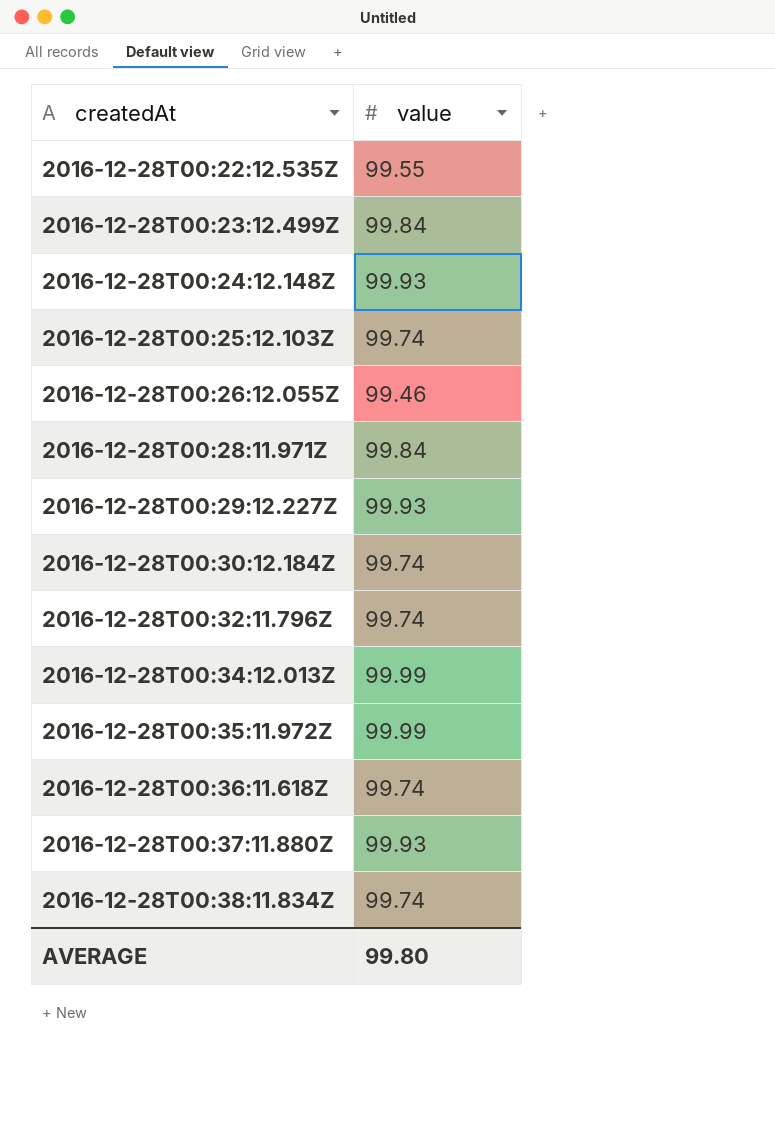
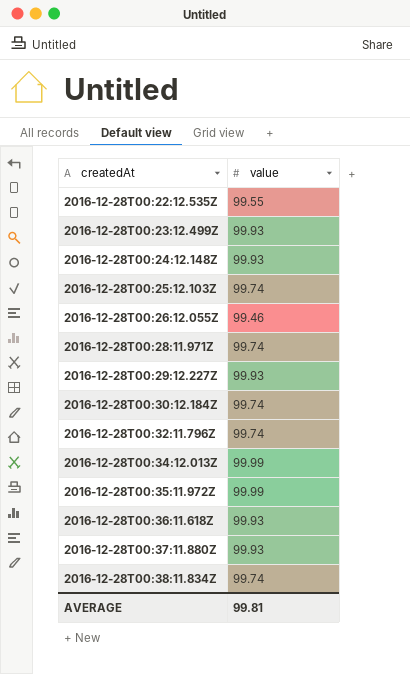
2016-12-28T00:23:12.499Z | value: 99.84 -> 99.93
2016-12-28T00:28:11.971Z | value: 99.84 -> 99.74
2016-12-28T00:36:11.618Z | value: 99.74 -> 99.93
AVERAGE | value: 99.80 -> 99.81

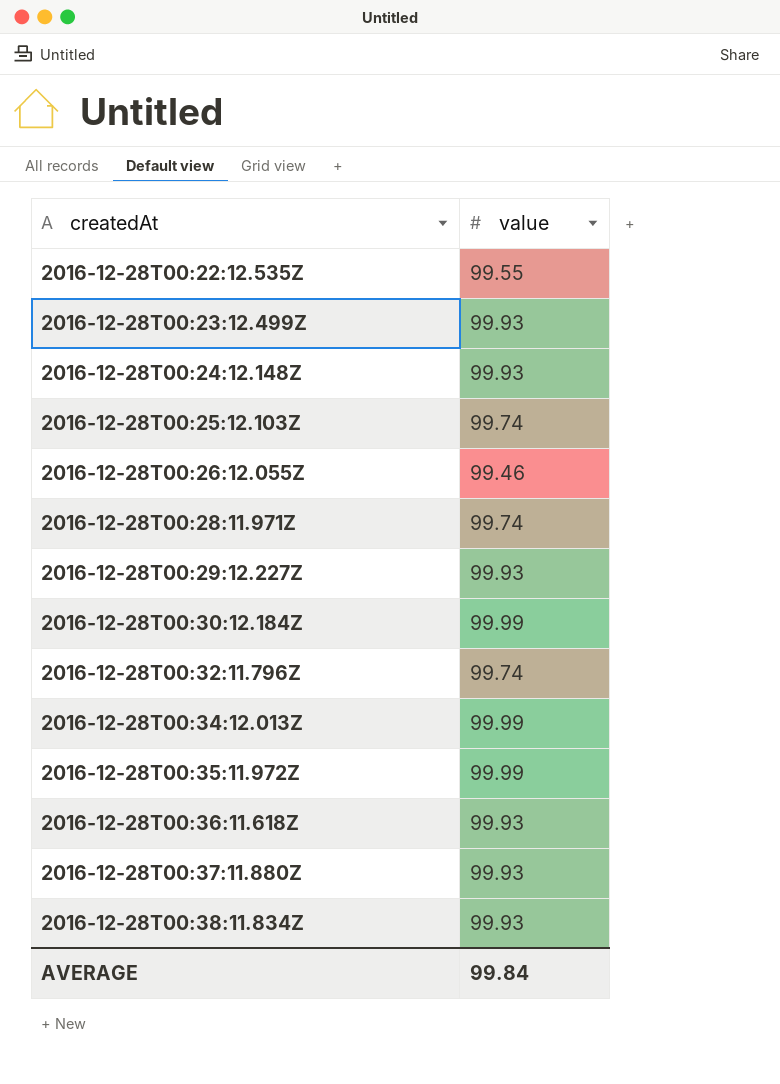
2016-12-28T00:30:12.184Z | value: 99.74 -> 99.99
2016-12-28T00:38:11.834Z | value: 99.74 -> 99.93
AVERAGE | value: 99.81 -> 99.84

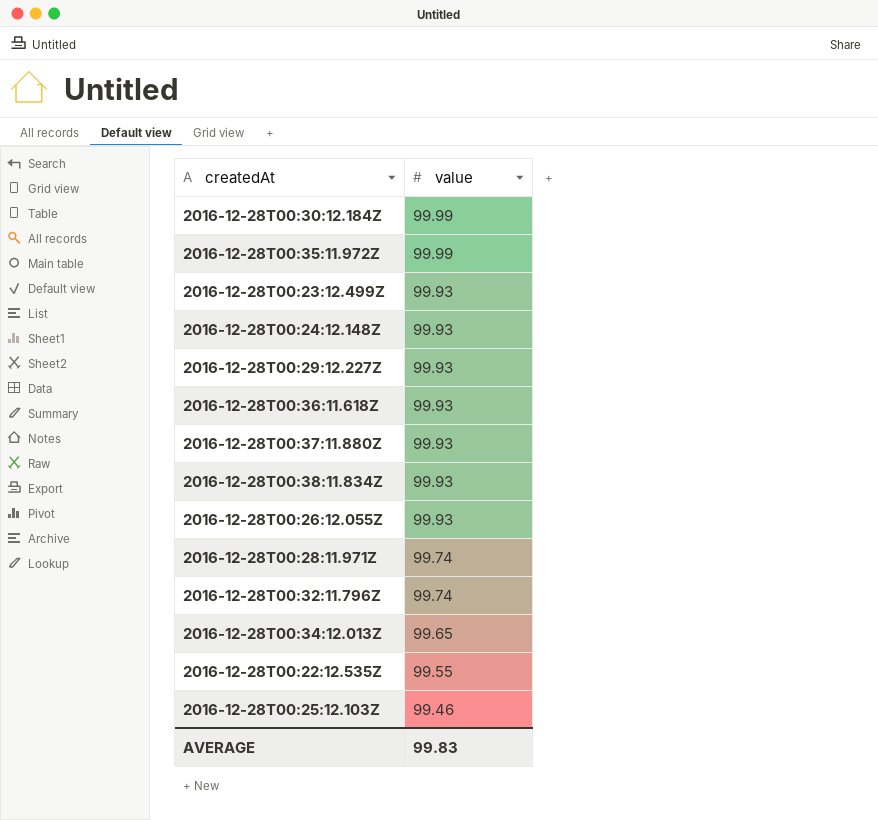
row order: createdAt ascending -> value descending
2016-12-28T00:26:12.055Z | value: 99.46 -> 99.93
2016-12-28T00:34:12.013Z | value: 99.99 -> 99.65
2016-12-28T00:25:12.103Z | value: 99.74 -> 99.46
AVERAGE | value: 99.84 -> 99.83

